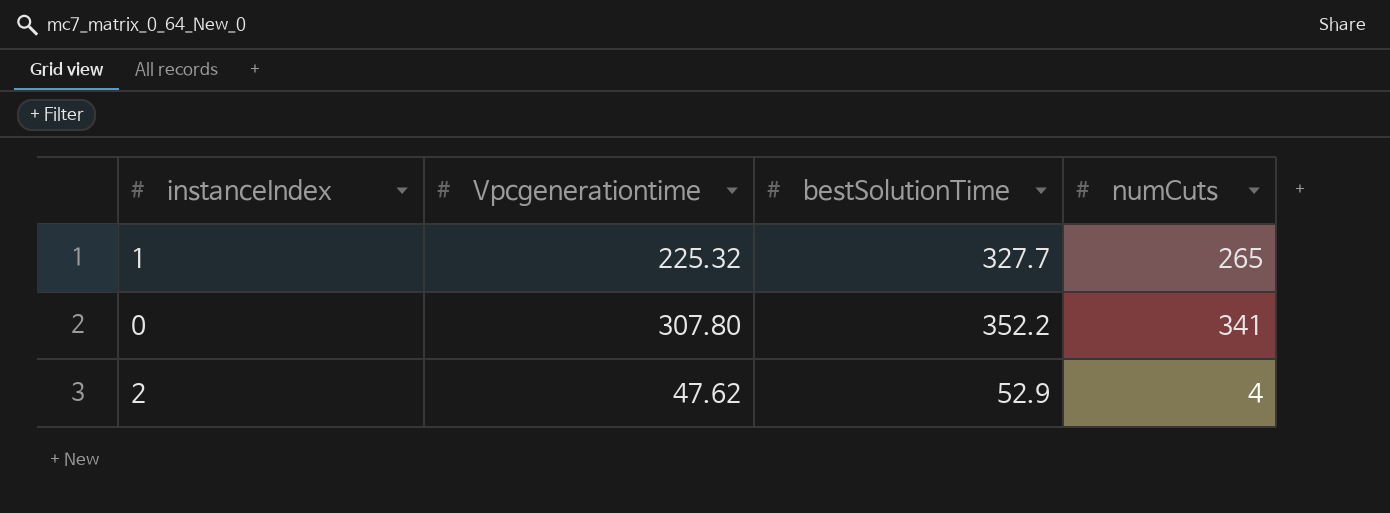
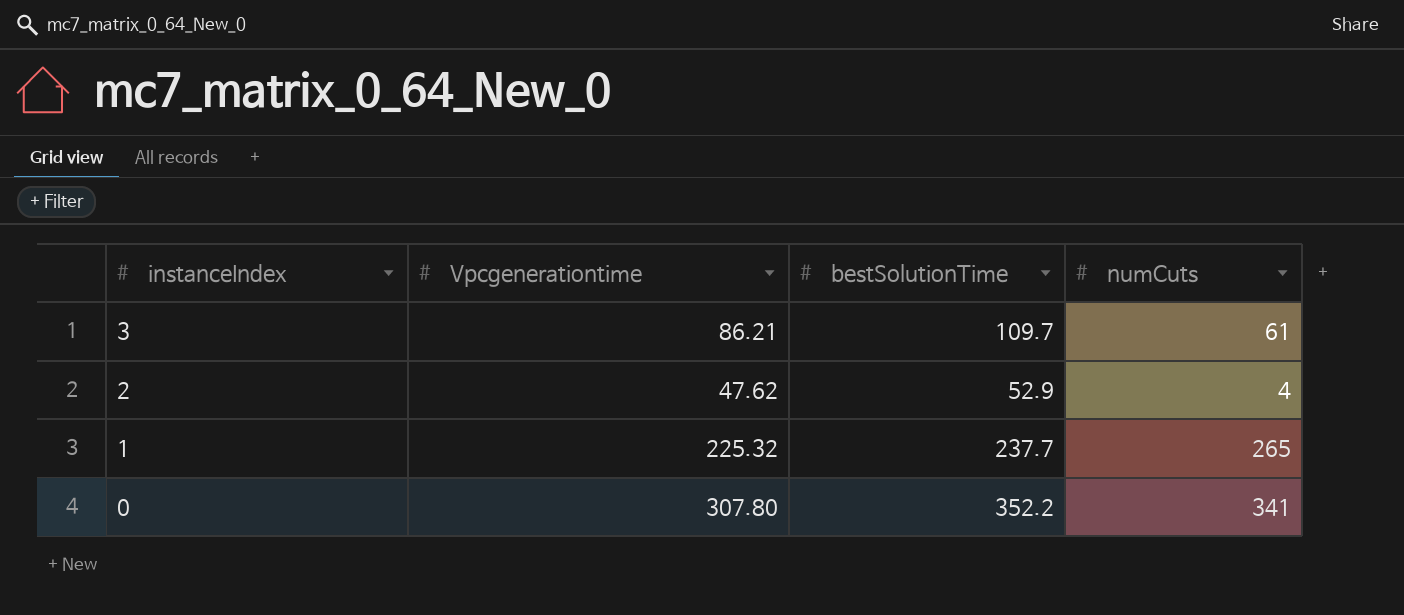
row order: none -> instanceIndex descending
row 3: none -> 86.21 | 109.7 | 61
1 | bestSolutionTime: 327.7 -> 237.7

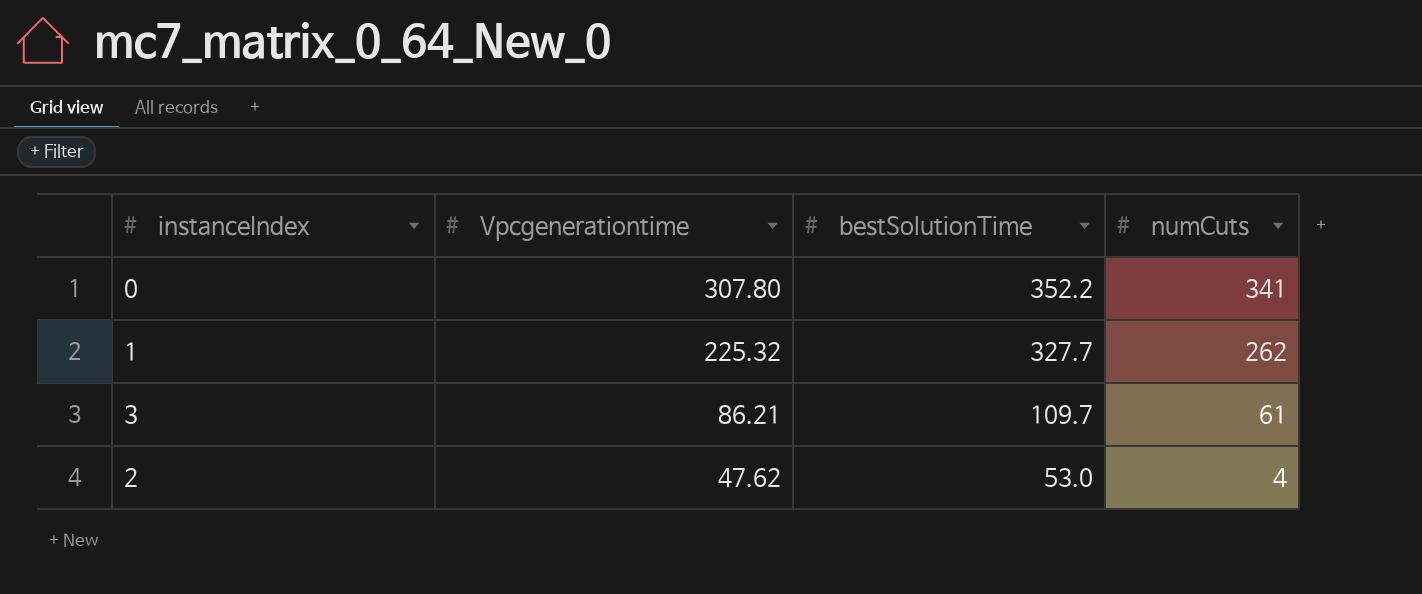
row order: instanceIndex descending -> Vpcgenerationtime descending
1 | bestSolutionTime: 237.7 -> 327.7
1 | numCuts: 265 -> 262
2 | bestSolutionTime: 52.9 -> 53.0

